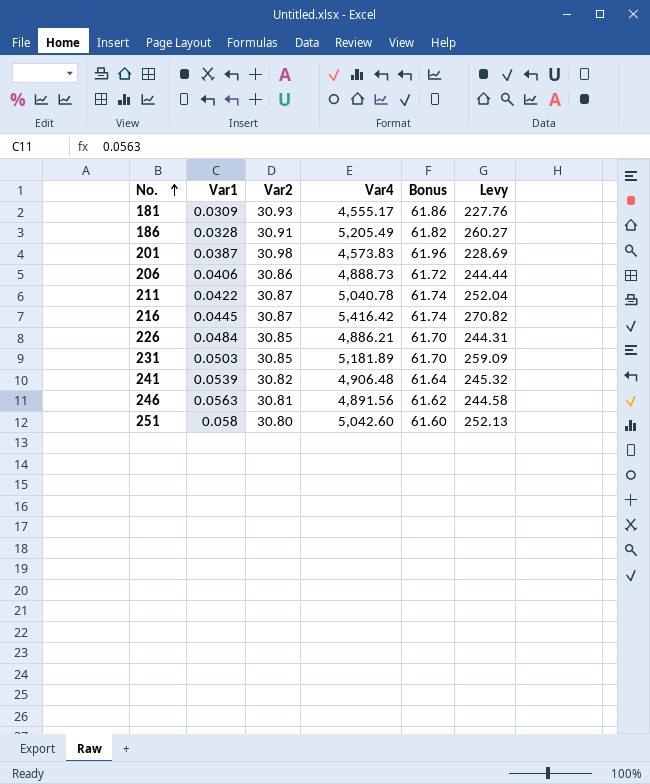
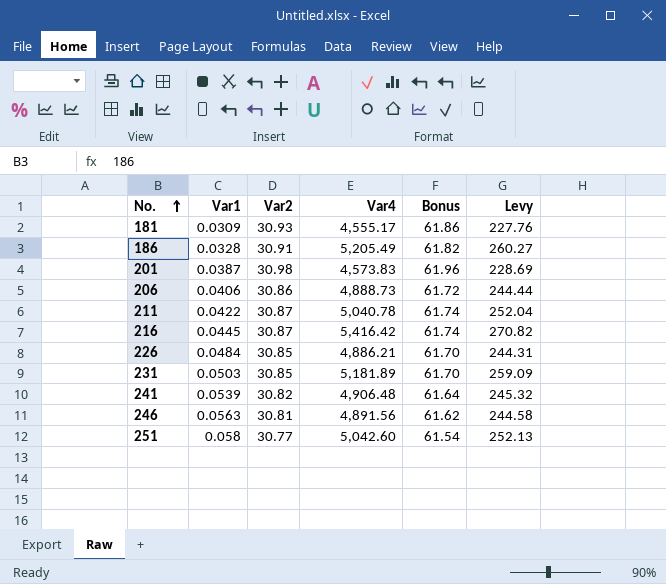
251 | Var2: 30.80 -> 30.77
251 | Bonus: 61.60 -> 61.54

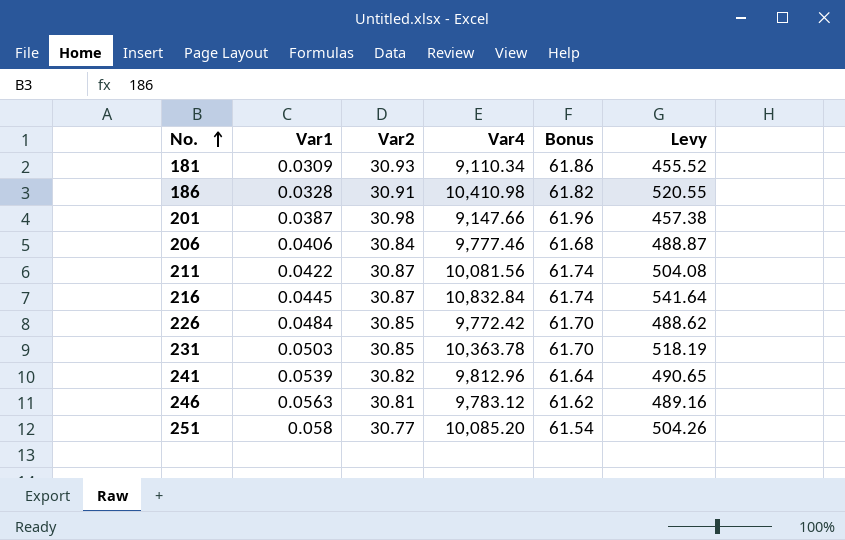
181 | Var4: 4,555.17 -> 9,110.34
181 | Levy: 227.76 -> 455.52
186 | Var4: 5,205.49 -> 10,410.98
186 | Levy: 260.27 -> 520.55
201 | Var4: 4,573.83 -> 9,147.66
201 | Levy: 228.69 -> 457.38
206 | Var2: 30.86 -> 30.84
206 | Var4: 4,888.73 -> 9,777.46
206 | Bonus: 61.72 -> 61.68
206 | Levy: 244.44 -> 488.87
211 | Var4: 5,040.78 -> 10,081.56
211 | Levy: 252.04 -> 504.08
216 | Var4: 5,416.42 -> 10,832.84
216 | Levy: 270.82 -> 541.64
226 | Var4: 4,886.21 -> 9,772.42
226 | Levy: 244.31 -> 488.62
231 | Var4: 5,181.89 -> 10,363.78
231 | Levy: 259.09 -> 518.19
241 | Var4: 4,906.48 -> 9,812.96
241 | Levy: 245.32 -> 490.65
246 | Var4: 4,891.56 -> 9,783.12
246 | Levy: 244.58 -> 489.16
251 | Var4: 5,042.60 -> 10,085.20
251 | Levy: 252.13 -> 504.26

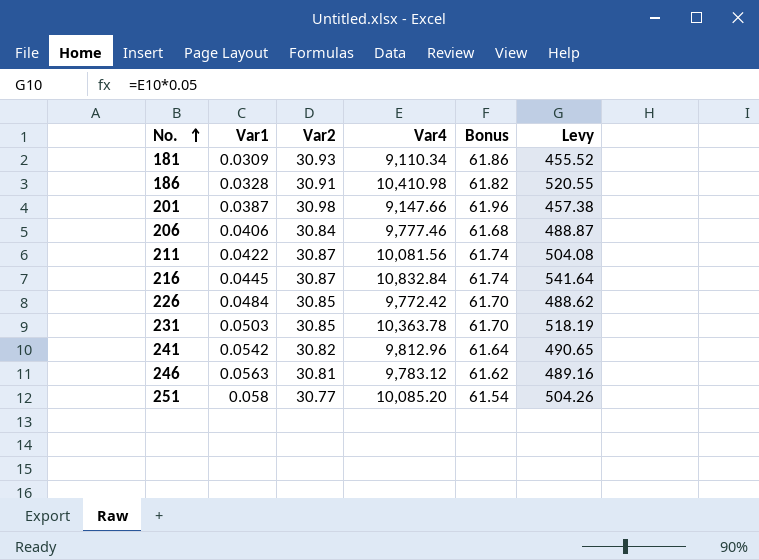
241 | Var1: 0.0539 -> 0.0542

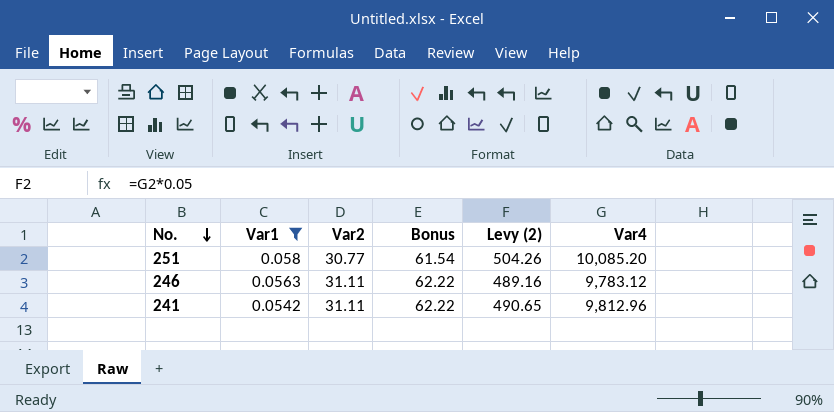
filter: none -> Var1 >= 0.0542
row order: No. ascending -> No. descending
column name: Levy -> Levy (2)
column Var4 | position: 4 -> 6
246 | Var2: 30.81 -> 31.11
246 | Bonus: 61.62 -> 62.22
241 | Var2: 30.82 -> 31.11
241 | Bonus: 61.64 -> 62.22

